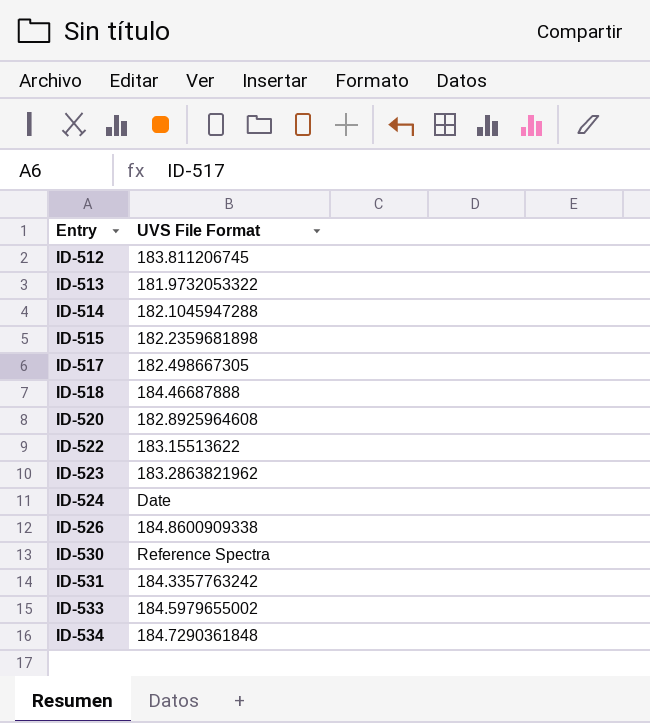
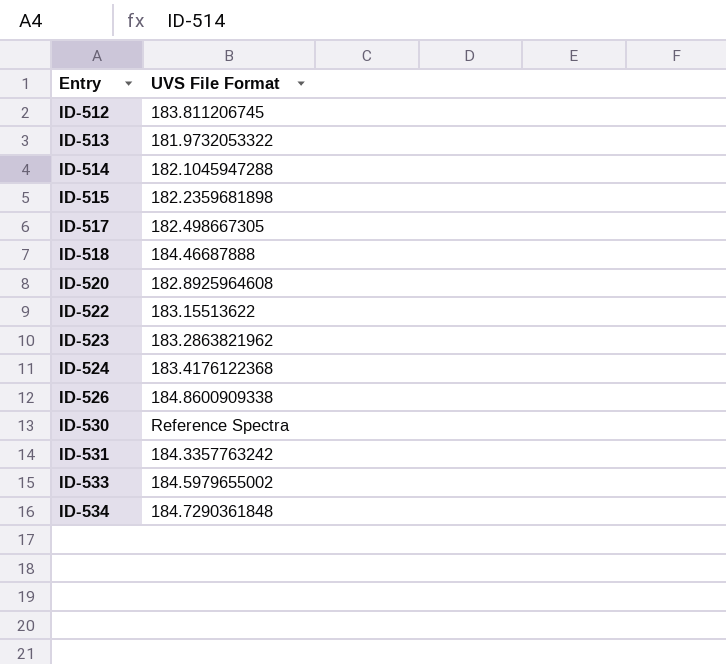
ID-524 | UVS File Format: Date -> 183.4176122368

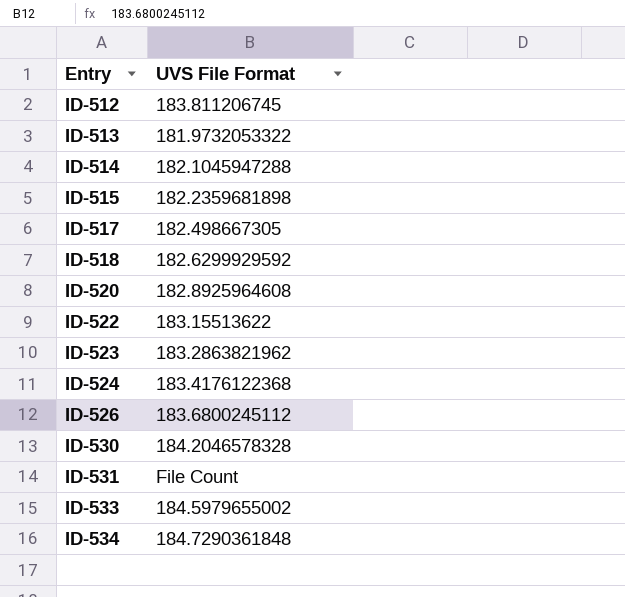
ID-518 | UVS File Format: 184.46687888 -> 182.6299929592
ID-526 | UVS File Format: 184.8600909338 -> 183.6800245112
ID-530 | UVS File Format: Reference Spectra -> 184.2046578328
ID-531 | UVS File Format: 184.3357763242 -> File Count

